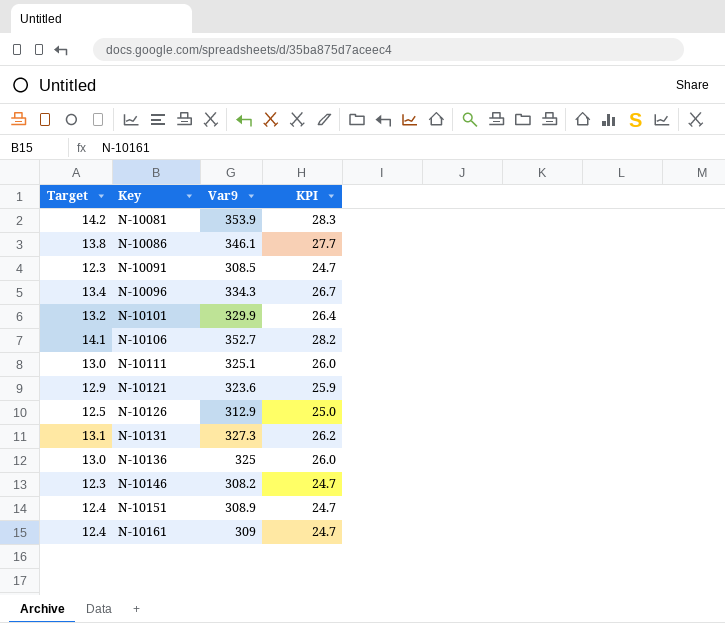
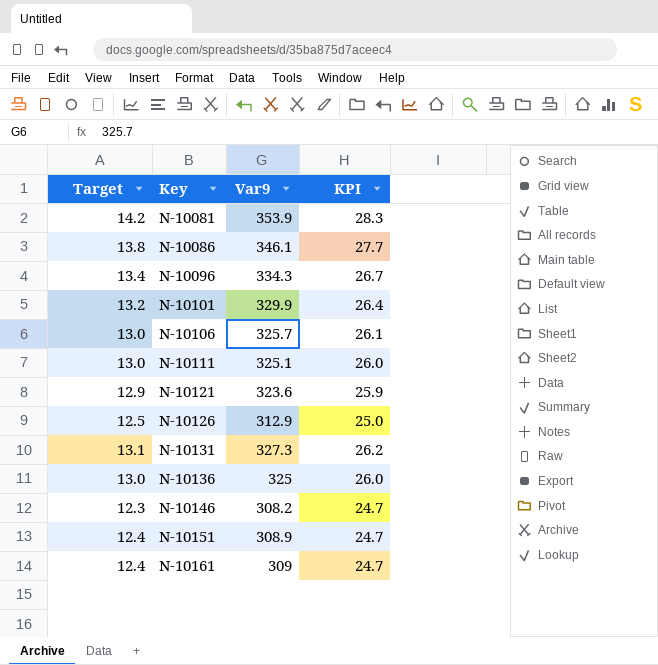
row N-10091: 12.3 | 308.5 | 24.7 -> none
N-10106 | Target: 14.1 -> 13.0
N-10106 | Var9: 352.7 -> 325.7
N-10106 | KPI: 28.2 -> 26.1

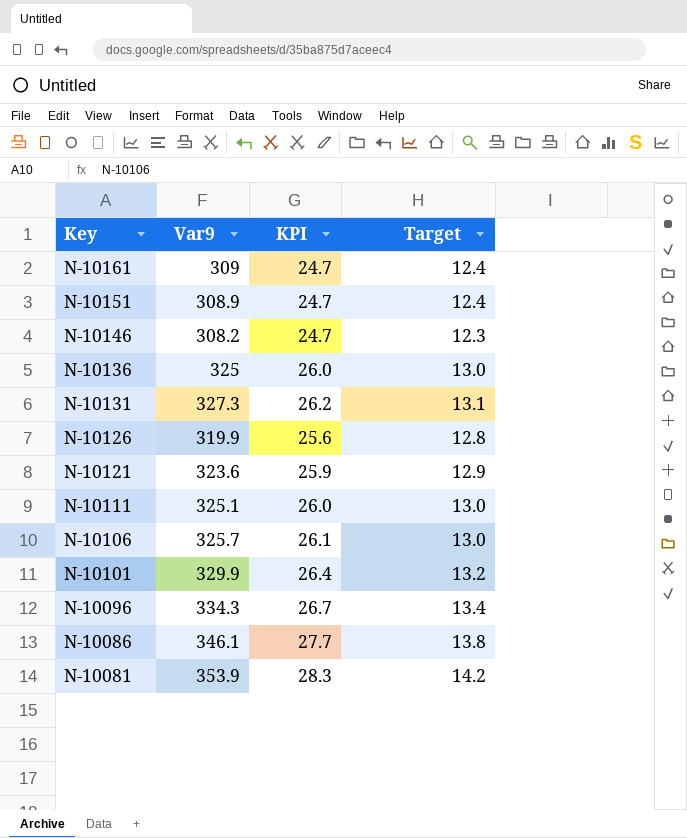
row order: Key ascending -> Key descending
column Target | position: 1 -> 4
N-10126 | Var9: 312.9 -> 319.9
N-10126 | KPI: 25.0 -> 25.6
N-10126 | Target: 12.5 -> 12.8

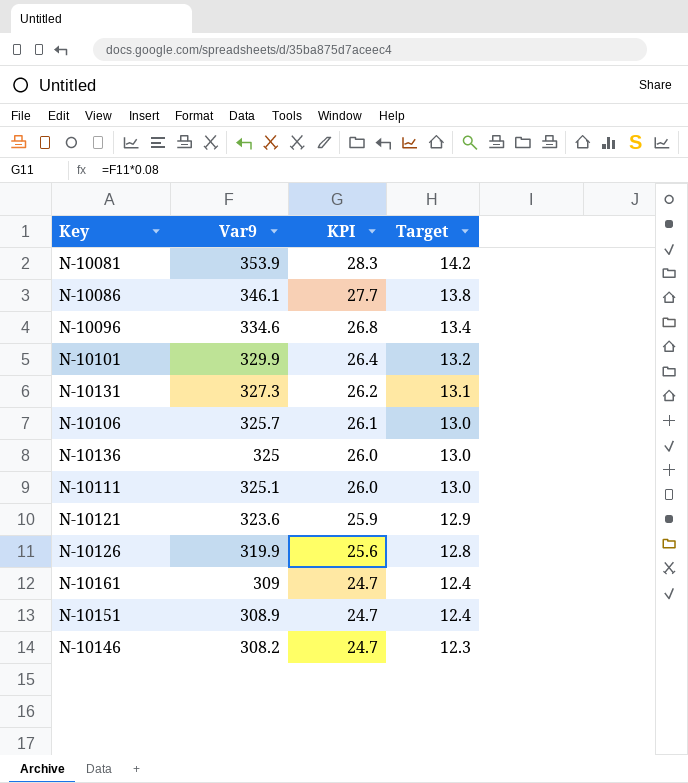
row order: Key descending -> KPI descending
N-10096 | Var9: 334.3 -> 334.6
N-10096 | KPI: 26.7 -> 26.8

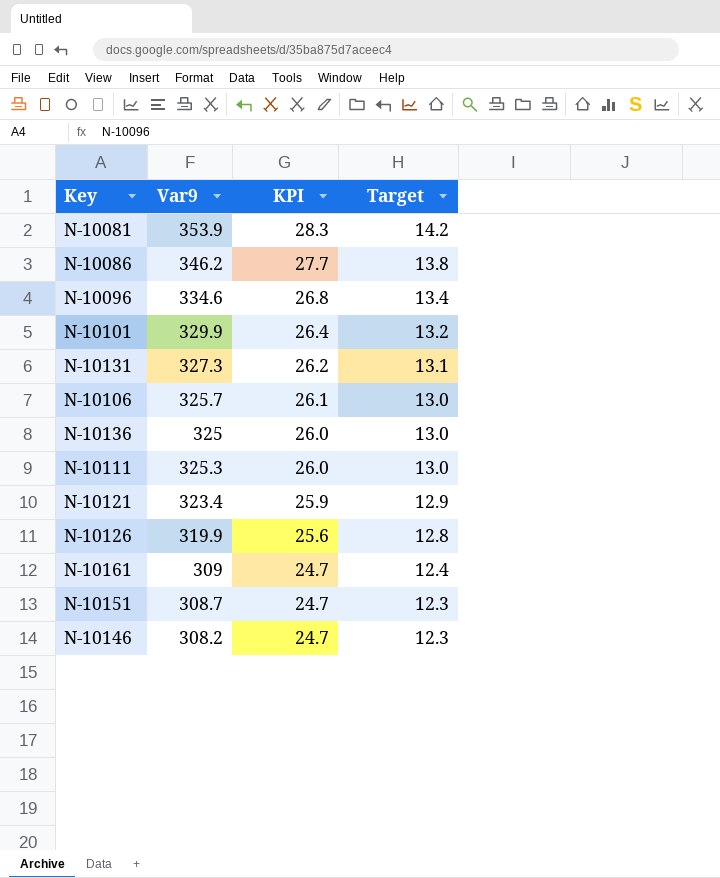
N-10086 | Var9: 346.1 -> 346.2
N-10111 | Var9: 325.1 -> 325.3
N-10121 | Var9: 323.6 -> 323.4
N-10151 | Var9: 308.9 -> 308.7
N-10151 | Target: 12.4 -> 12.3

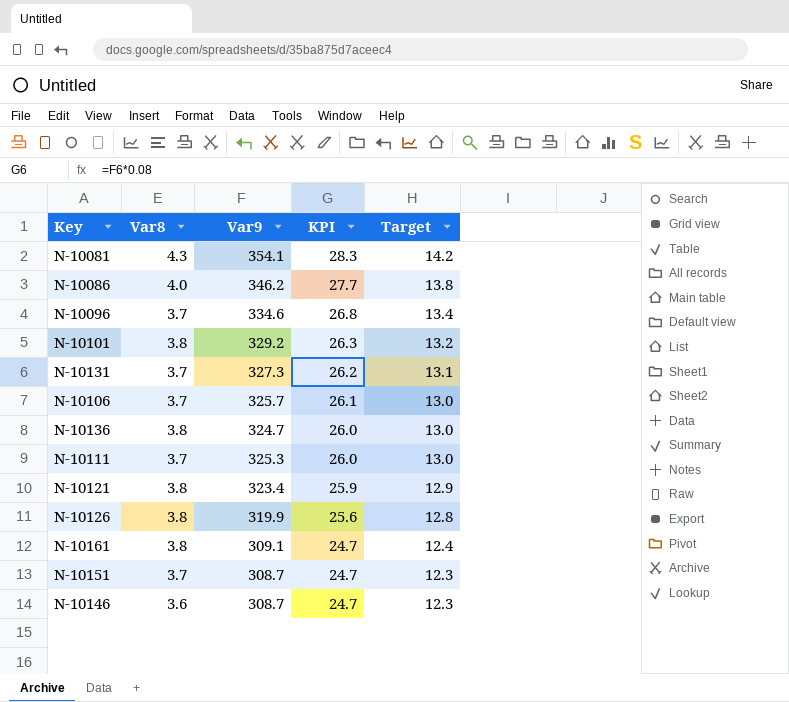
column Var8 | position: none -> 2
N-10081 | Var9: 353.9 -> 354.1
N-10101 | Var9: 329.9 -> 329.2
N-10101 | KPI: 26.4 -> 26.3
N-10136 | Var9: 325 -> 324.7
N-10161 | Var9: 309 -> 309.1
N-10146 | Var9: 308.2 -> 308.7

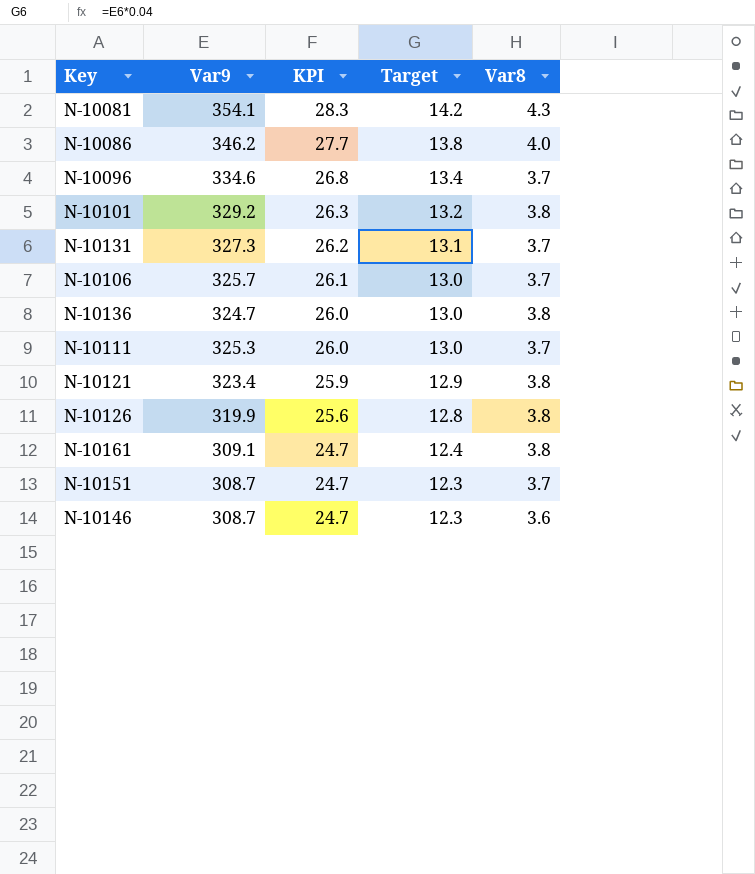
column Var8 | position: 2 -> 5

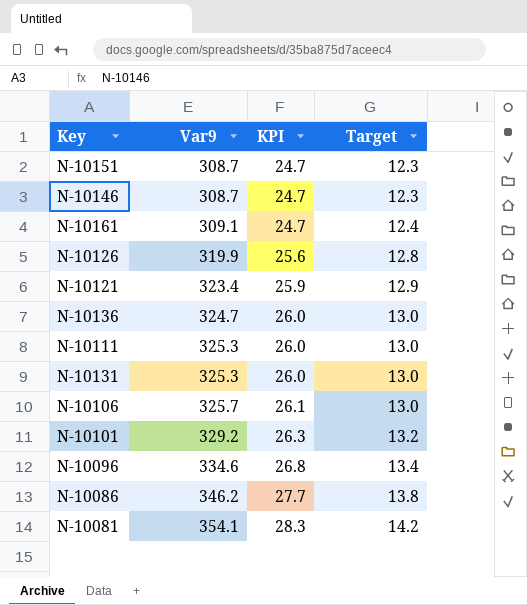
row order: KPI descending -> Var9 ascending
column Var8 | position: 5 -> none
N-10131 | Var9: 327.3 -> 325.3
N-10131 | KPI: 26.2 -> 26.0
N-10131 | Target: 13.1 -> 13.0

